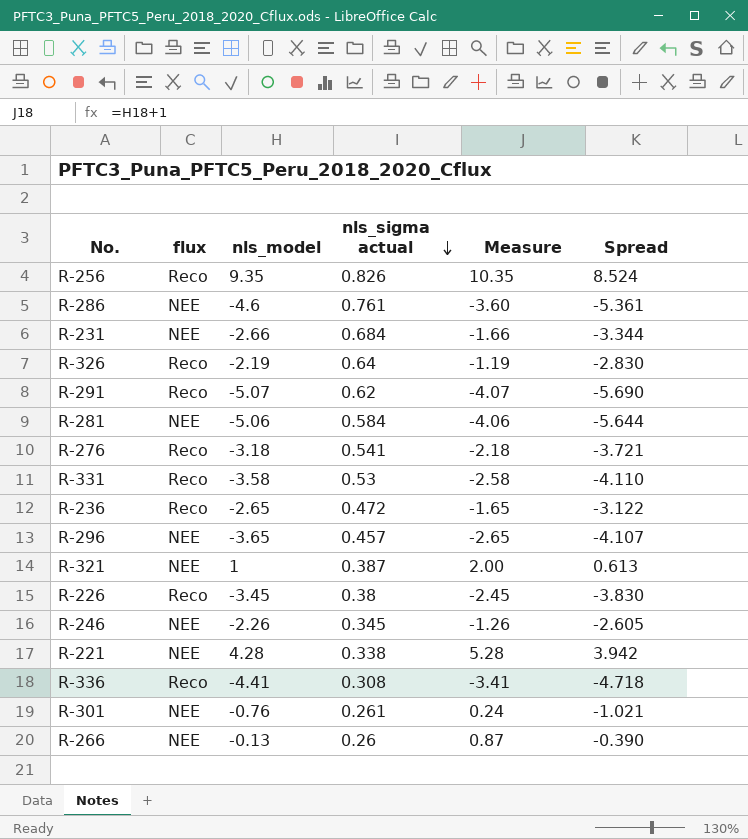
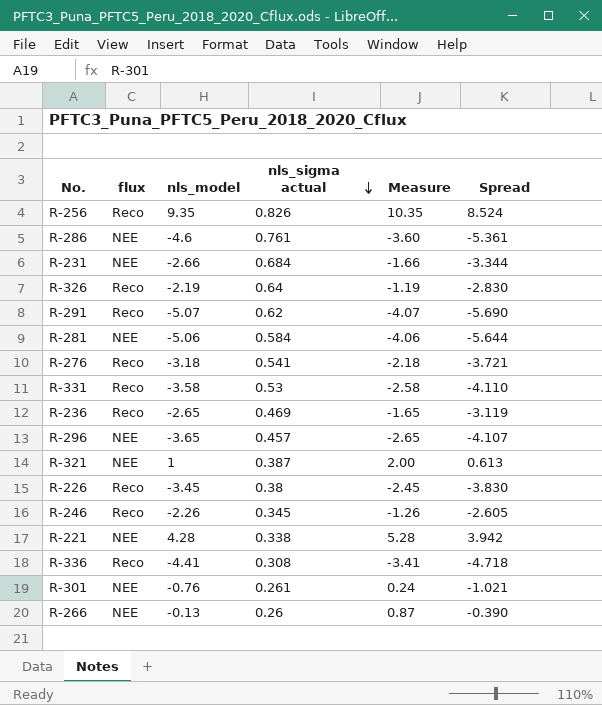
R-236 | nls_sigma actual: 0.472 -> 0.469
R-236 | Spread: -3.122 -> -3.119
R-246 | flux: NEE -> Reco

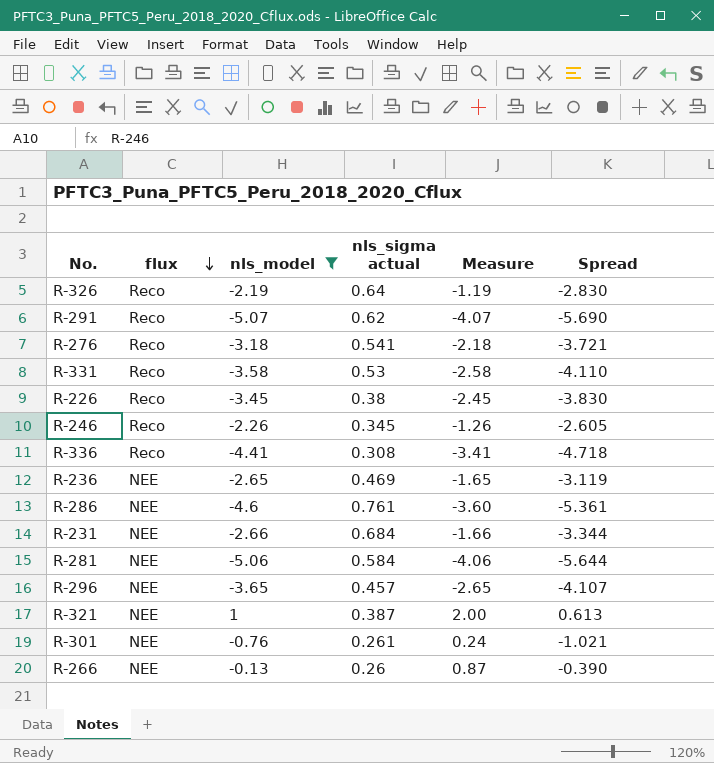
filter: none -> nls_model <= 1
row order: nls_sigma actual descending -> flux descending
R-236 | flux: Reco -> NEE

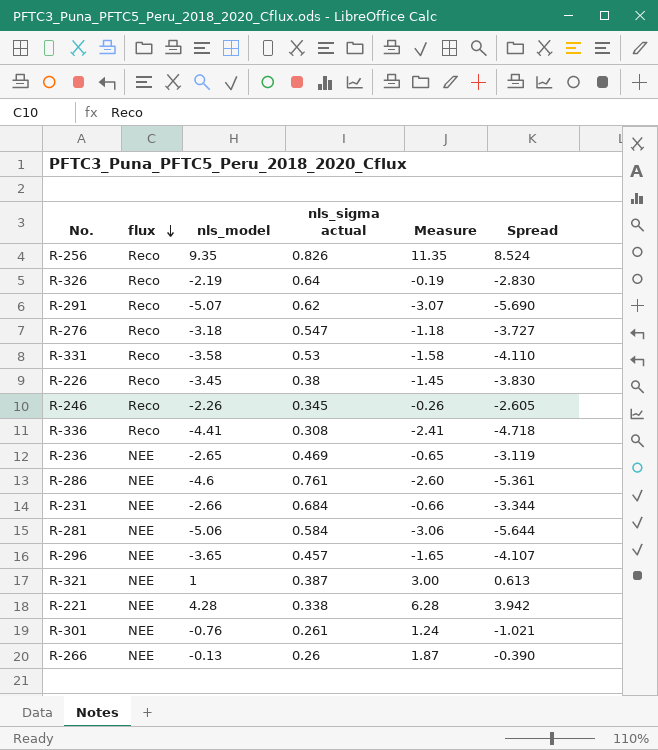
filter: nls_model <= 1 -> none
column Measure | formula: [nls_model] + 1 -> [nls_model] + 2
R-276 | nls_sigma actual: 0.541 -> 0.547
R-276 | Spread: -3.721 -> -3.727

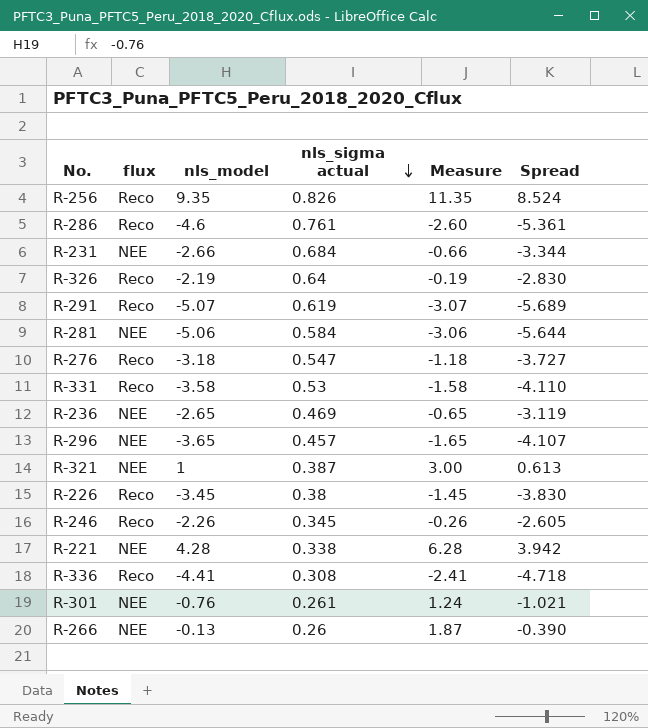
row order: flux descending -> nls_sigma actual descending
R-286 | flux: NEE -> Reco
R-291 | nls_sigma actual: 0.62 -> 0.619
R-291 | Spread: -5.690 -> -5.689

